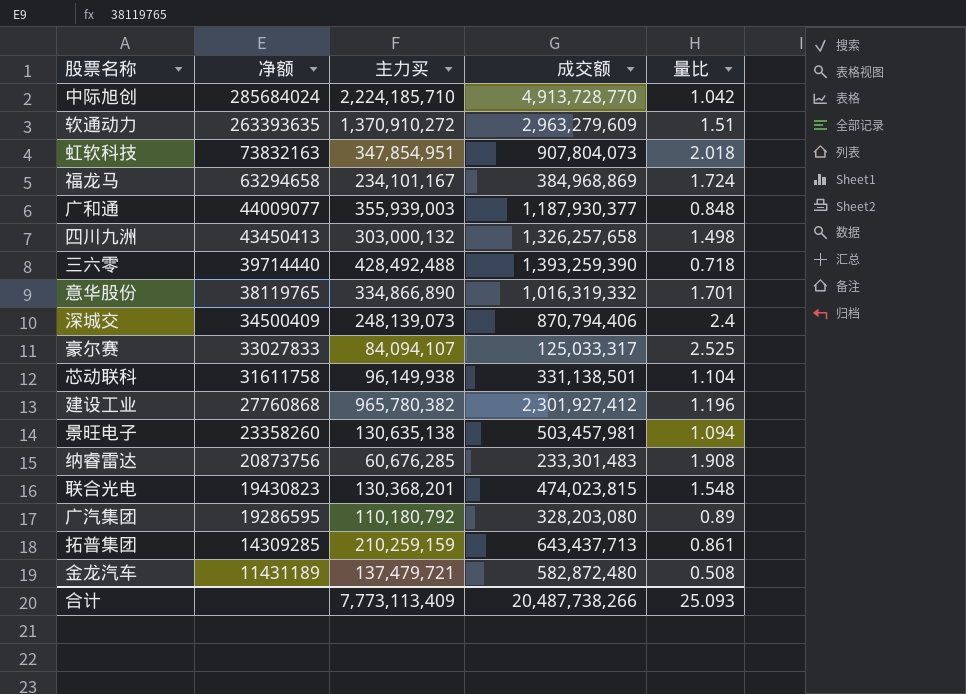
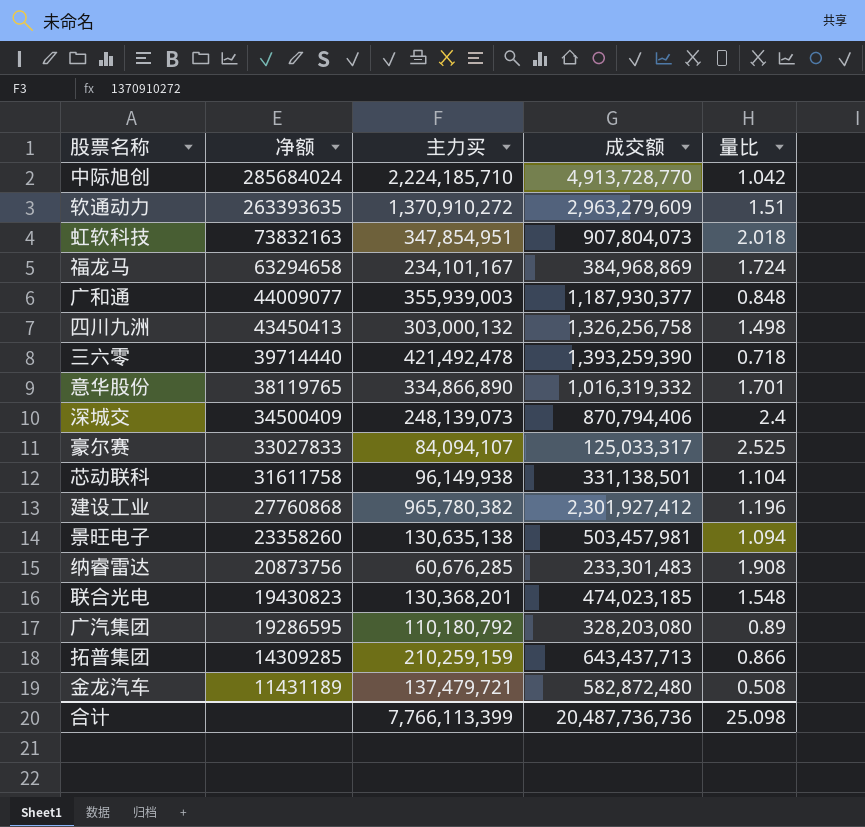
四川九洲 | 成交额: 1,326,257,658 -> 1,326,256,758
三六零 | 主力买: 428,492,488 -> 421,492,478
联合光电 | 成交额: 474,023,815 -> 474,023,185
拓普集团 | 量比: 0.861 -> 0.866
合计 | 主力买: 7,773,113,409 -> 7,766,113,399
合计 | 成交额: 20,487,738,266 -> 20,487,736,736
合计 | 量比: 25.093 -> 25.098

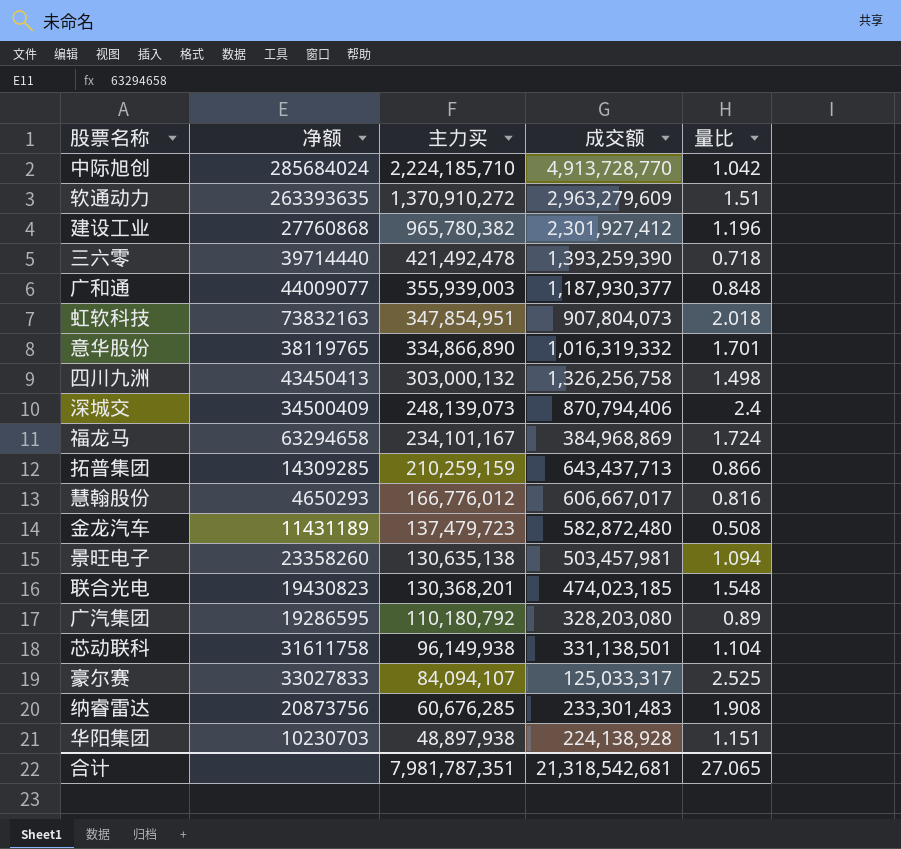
row order: 净额 descending -> 主力买 descending
row 慧翰股份: none -> 4650293 | 166,776,012 | 606,667,017 | 0.816
金龙汽车 | 主力买: 137,479,721 -> 137,479,723
row 华阳集团: none -> 10230703 | 48,897,938 | 224,138,928 | 1.151
合计 | 主力买: 7,766,113,399 -> 7,981,787,351
合计 | 成交额: 20,487,736,736 -> 21,318,542,681
合计 | 量比: 25.098 -> 27.065

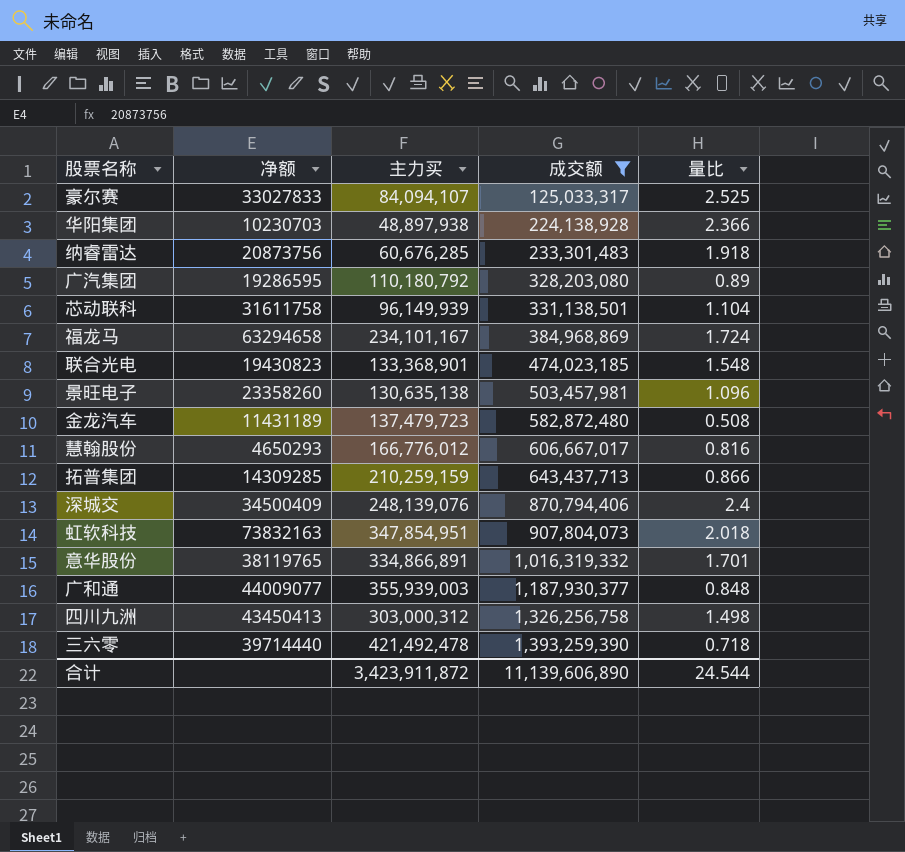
filter: none -> 成交额 <= 1,393,259,390
row order: 主力买 descending -> 成交额 ascending
华阳集团 | 量比: 1.151 -> 2.366
纳睿雷达 | 量比: 1.908 -> 1.918
芯动联科 | 主力买: 96,149,938 -> 96,149,939
联合光电 | 主力买: 130,368,201 -> 133,368,901
景旺电子 | 量比: 1.094 -> 1.096
深城交 | 主力买: 248,139,073 -> 248,139,076
意华股份 | 主力买: 334,866,890 -> 334,866,891
四川九洲 | 主力买: 303,000,132 -> 303,000,312
合计 | 主力买: 7,981,787,351 -> 3,423,911,872
合计 | 成交额: 21,318,542,681 -> 11,139,606,890
合计 | 量比: 27.065 -> 24.544

